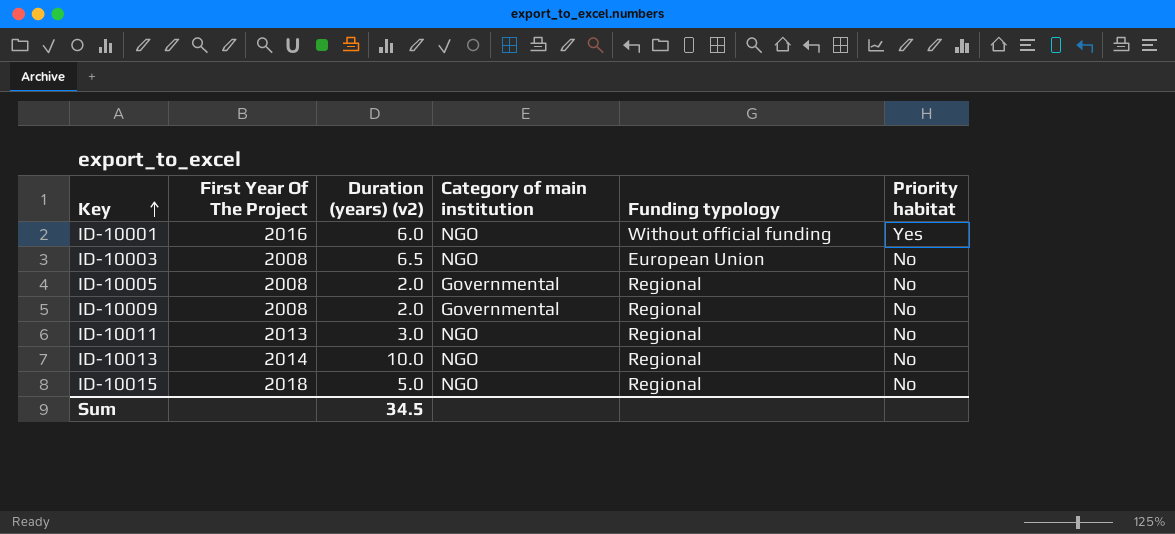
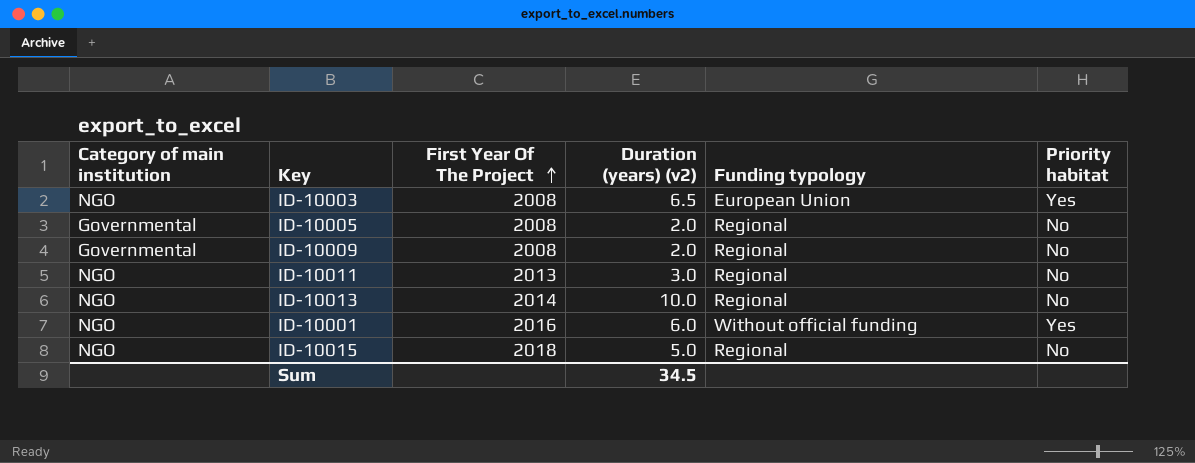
row order: Key ascending -> First Year Of The Project ascending
column Category of main institution | position: 4 -> 1
ID-10003 | Priority habitat: No -> Yes

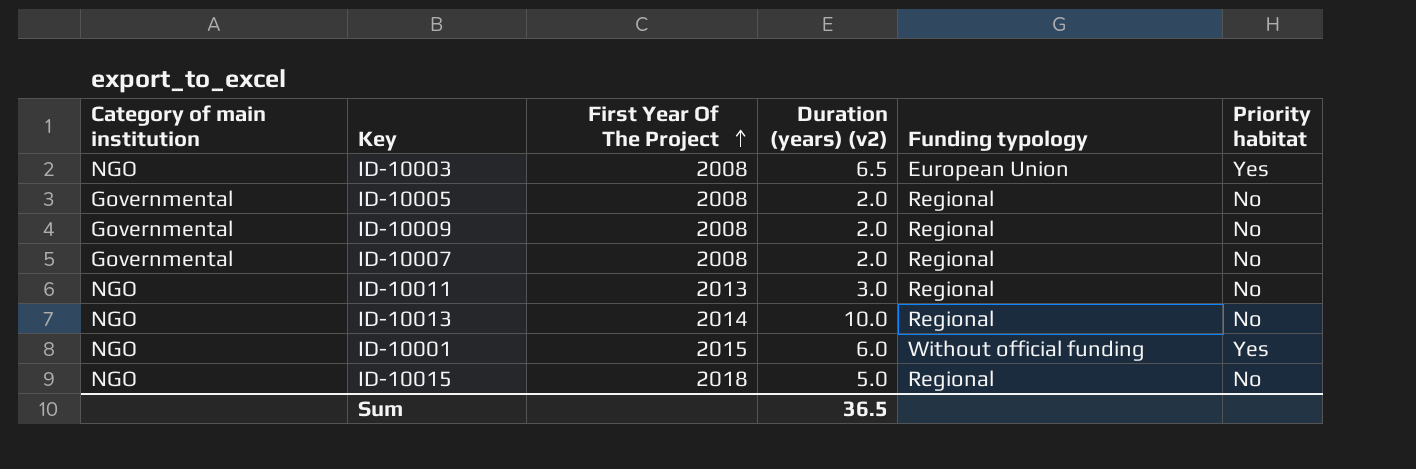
row ID-10007: none -> Governmental | 2008 | 2.0 | Regional | No
ID-10001 | First Year Of The Project: 2016 -> 2015
Sum | Duration (years) (v2): 34.5 -> 36.5

